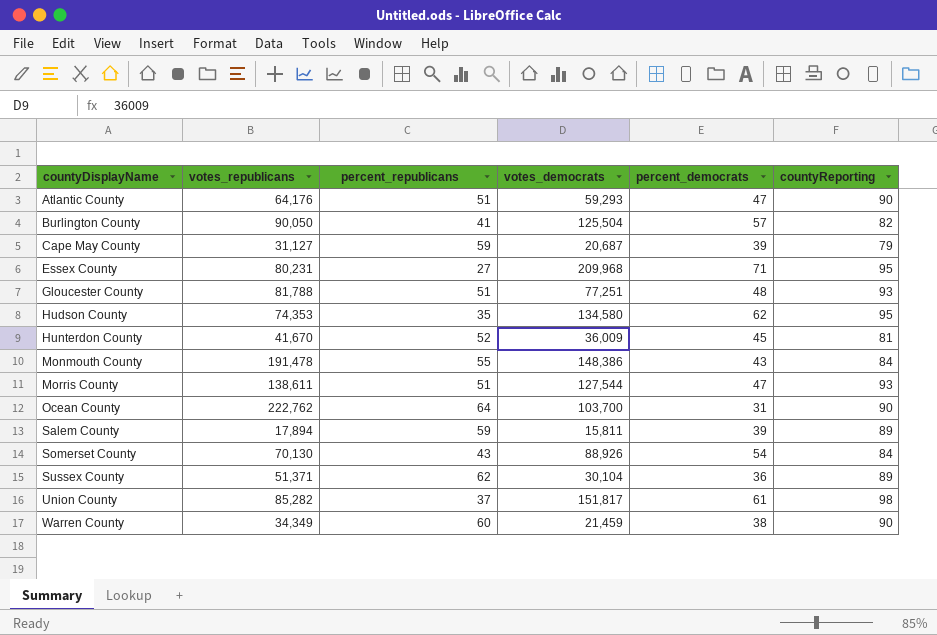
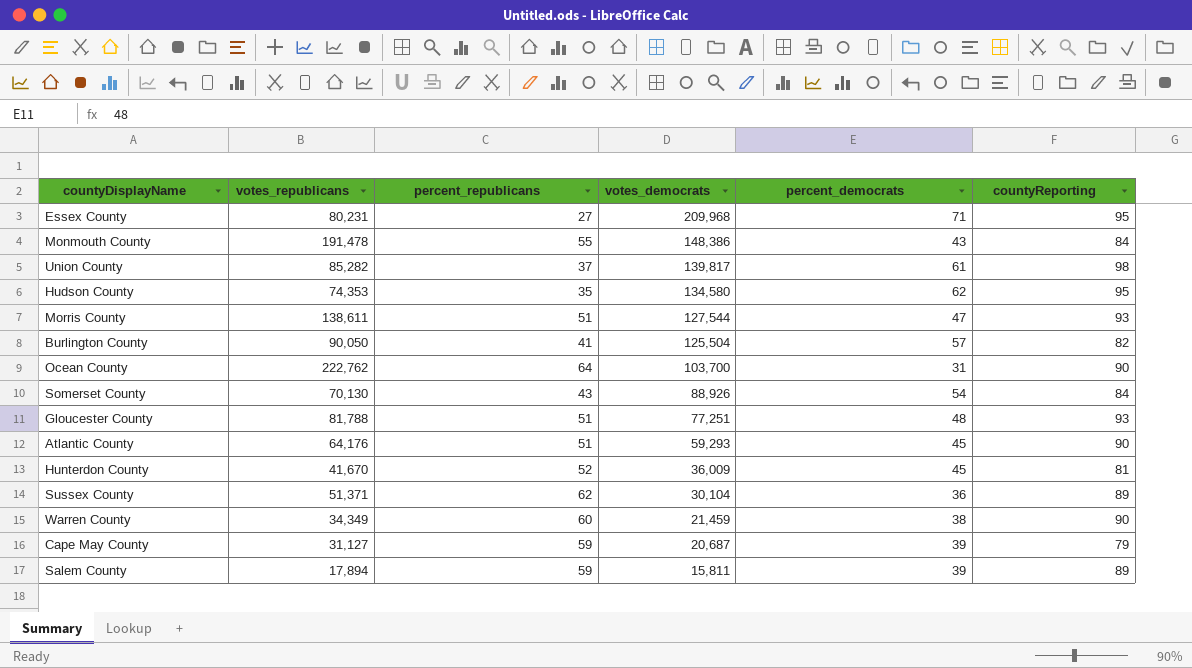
row order: countyDisplayName ascending -> votes_democrats descending
Union County | votes_democrats: 151,817 -> 139,817
Atlantic County | percent_democrats: 47 -> 45

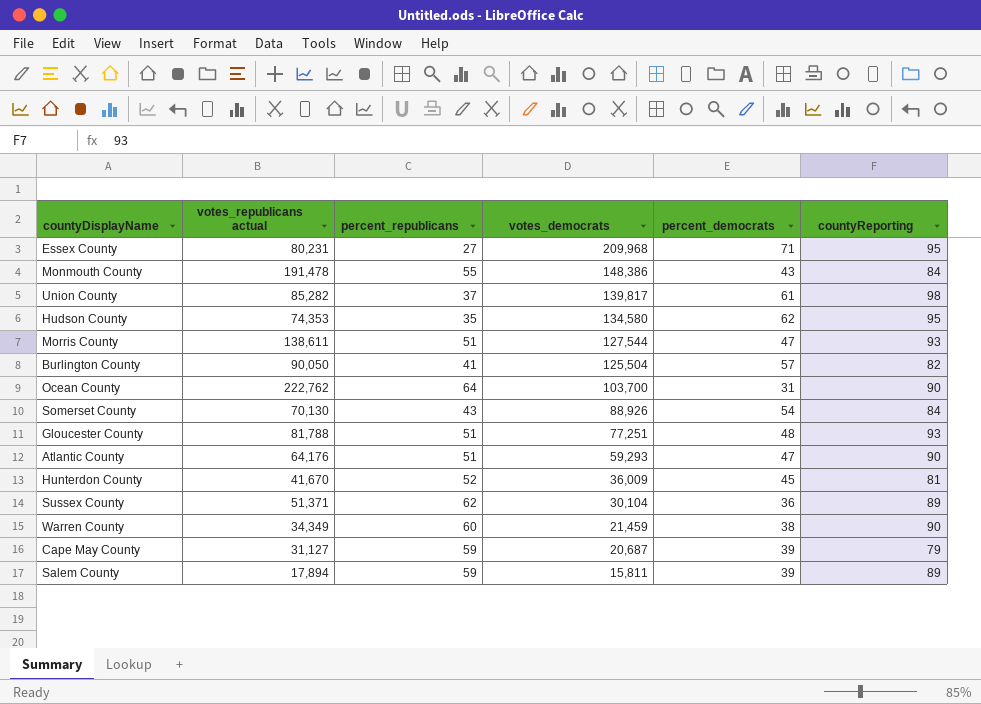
column name: votes_republicans -> votes_republicans actual
Atlantic County | percent_democrats: 45 -> 47

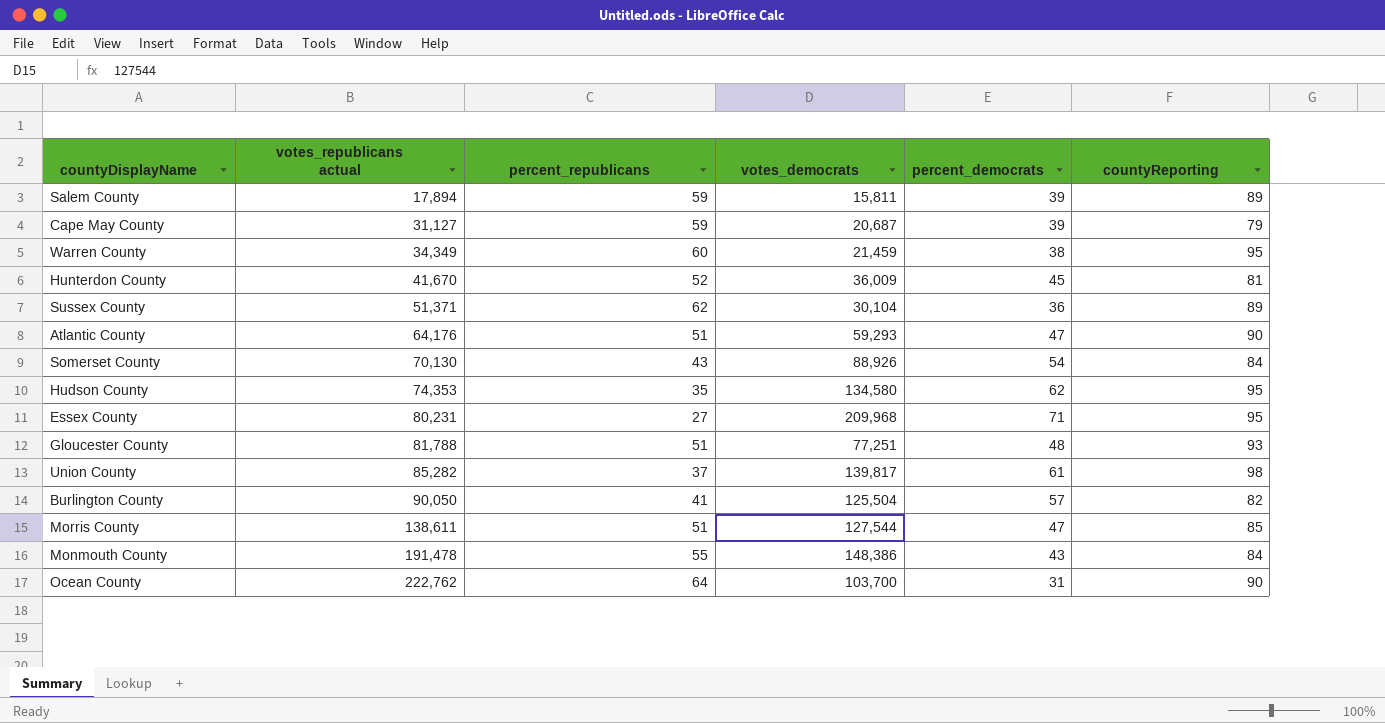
row order: votes_democrats descending -> votes_republicans actual ascending
Warren County | countyReporting: 90 -> 95
Morris County | countyReporting: 93 -> 85

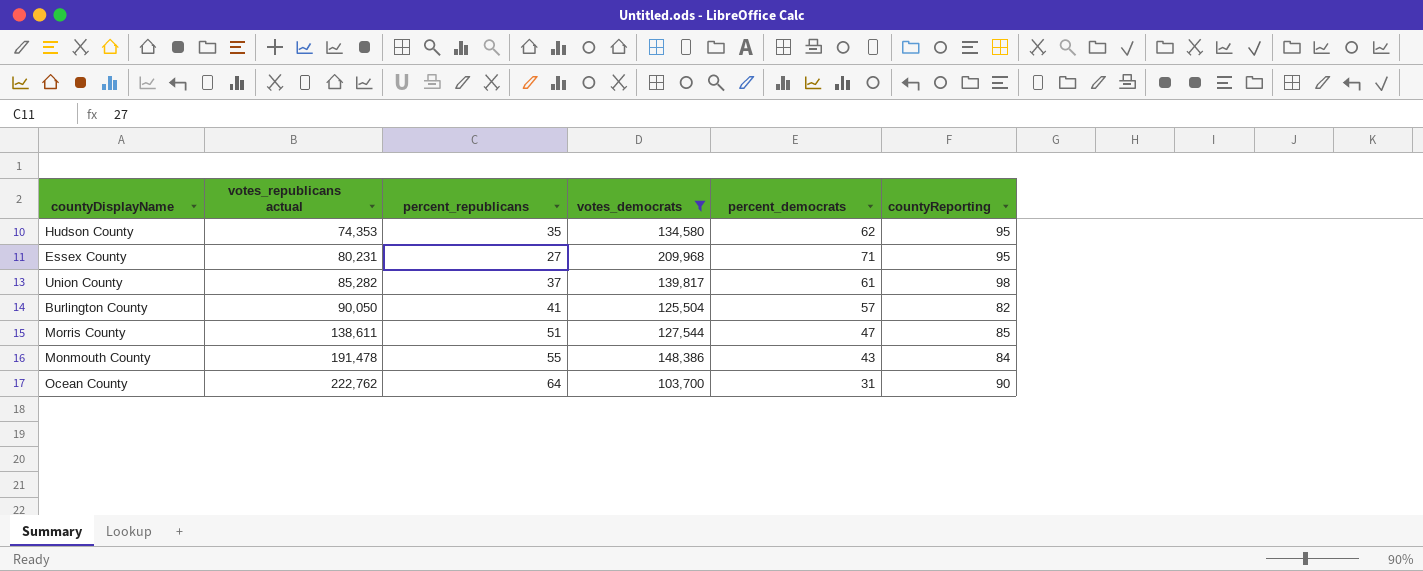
filter: none -> votes_democrats >= 103,700

